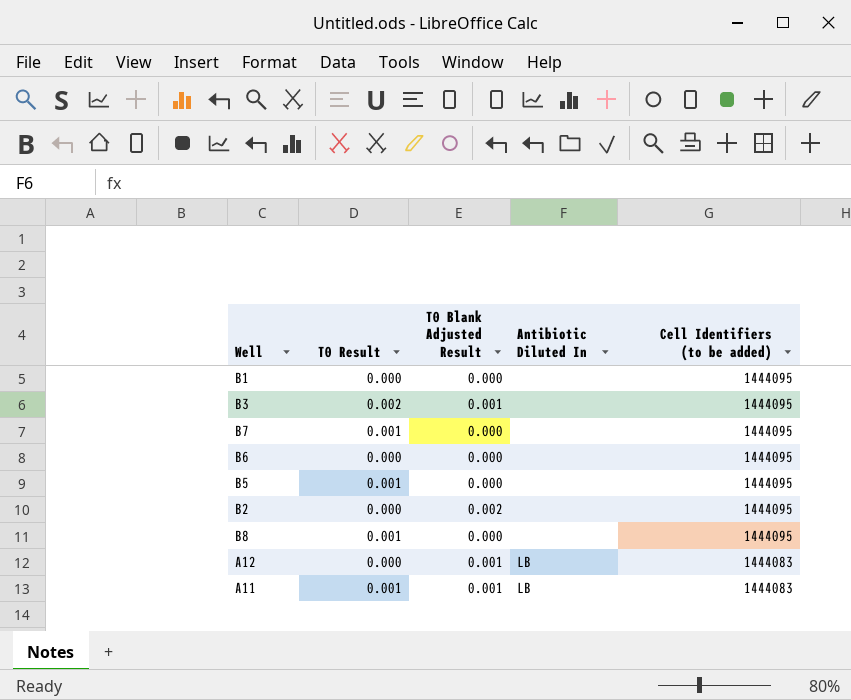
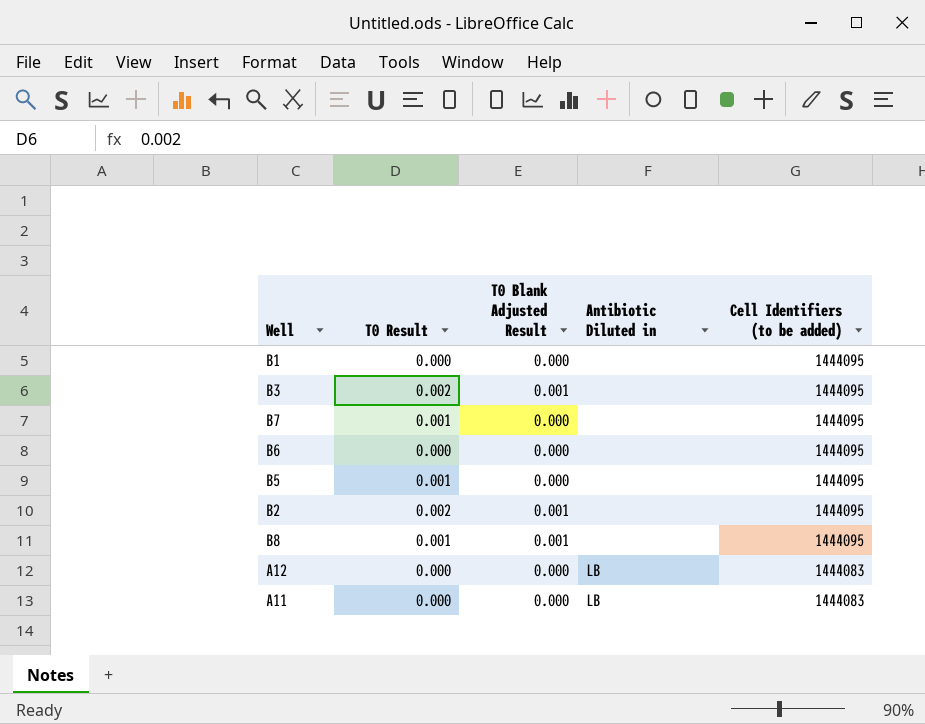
column name: Antibiotic Diluted In -> Antibiotic Diluted in
B2 | T0 Result: 0.000 -> 0.002
B2 | T0 Blank Adjusted Result: 0.002 -> 0.001
B8 | T0 Blank Adjusted Result: 0.000 -> 0.001
A12 | T0 Blank Adjusted Result: 0.001 -> 0.000
A11 | T0 Result: 0.001 -> 0.000
A11 | T0 Blank Adjusted Result: 0.001 -> 0.000

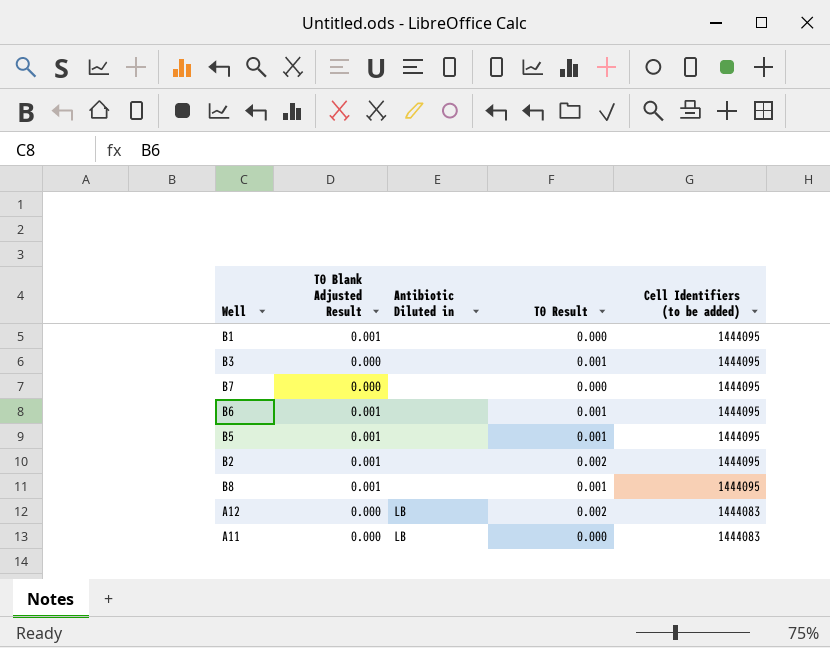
column T0 Result | position: 2 -> 4
B1 | T0 Blank Adjusted Result: 0.000 -> 0.001
B3 | T0 Blank Adjusted Result: 0.001 -> 0.000
B3 | T0 Result: 0.002 -> 0.001
B7 | T0 Result: 0.001 -> 0.000
B6 | T0 Blank Adjusted Result: 0.000 -> 0.001
B6 | T0 Result: 0.000 -> 0.001
B5 | T0 Blank Adjusted Result: 0.000 -> 0.001
A12 | T0 Result: 0.000 -> 0.002

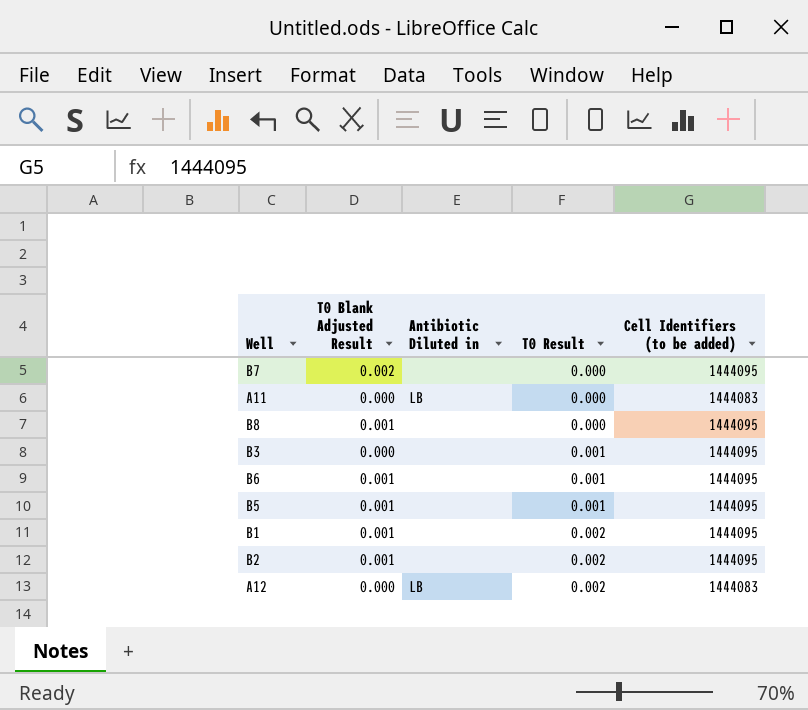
row order: Cell Identifiers (to be added) descending -> T0 Result ascending
B7 | T0 Blank Adjusted Result: 0.000 -> 0.002
B8 | T0 Result: 0.001 -> 0.000
B1 | T0 Result: 0.000 -> 0.002

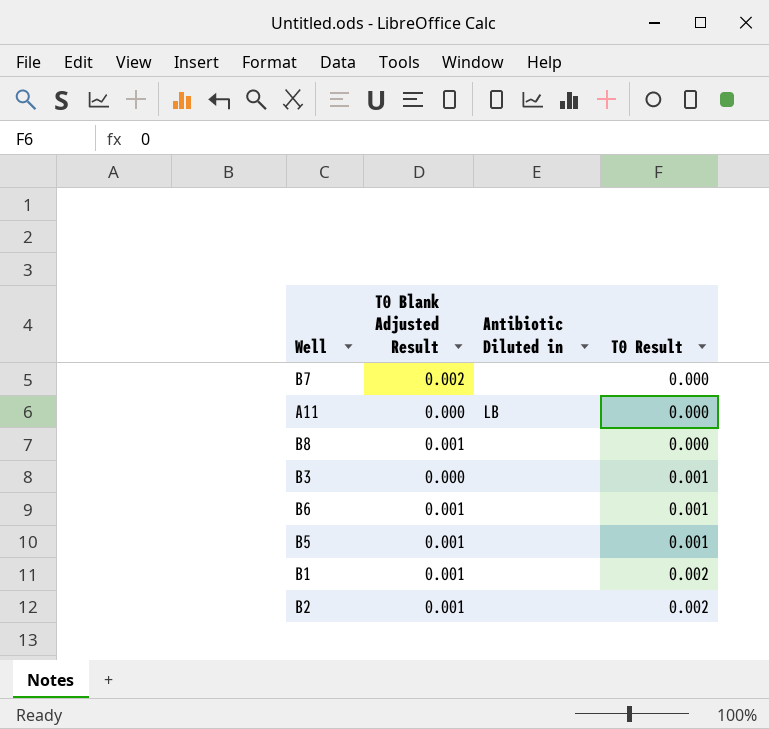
column Cell Identifiers (to be added) | position: 5 -> none
row A12: 0.000 | LB | 0.002 | 1444083 -> none

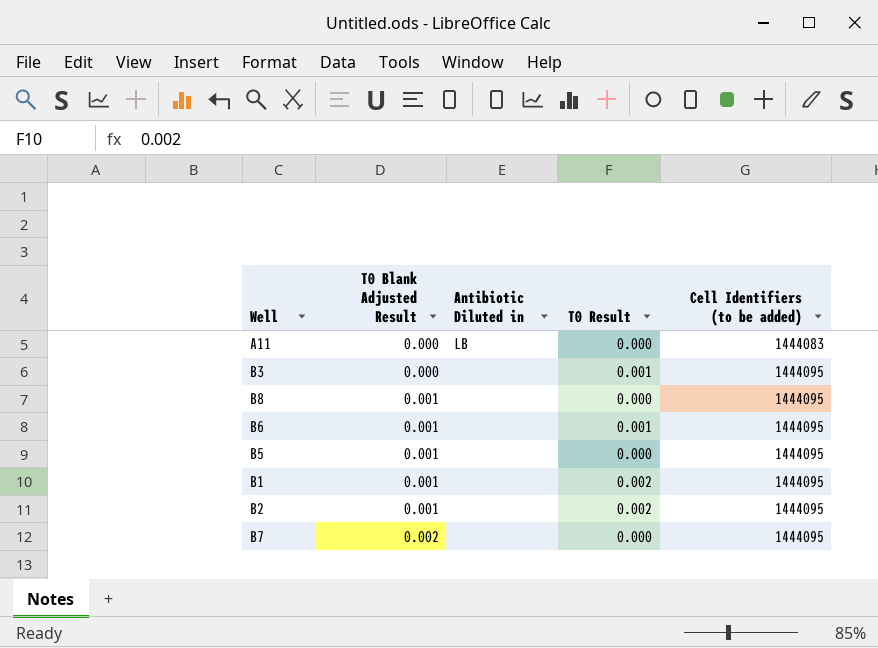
row order: T0 Result ascending -> T0 Blank Adjusted Result ascending
column Cell Identifiers (to be added) | position: none -> 5
B5 | T0 Result: 0.001 -> 0.000

